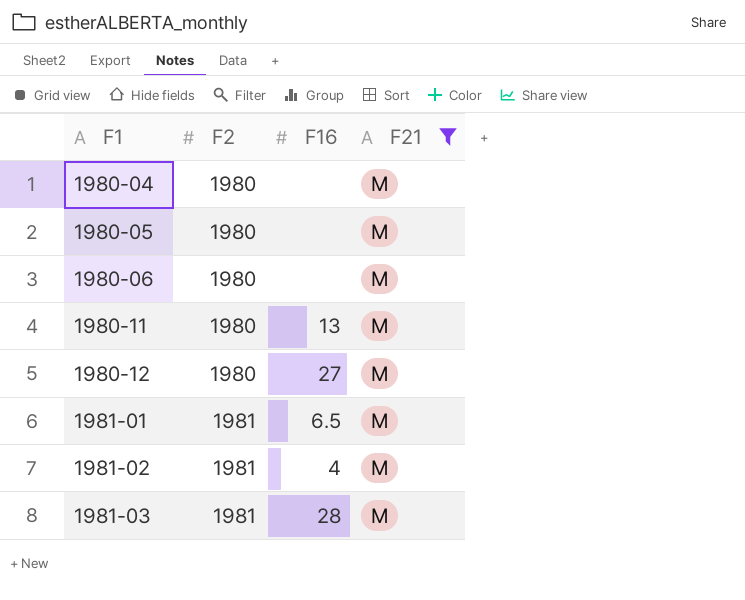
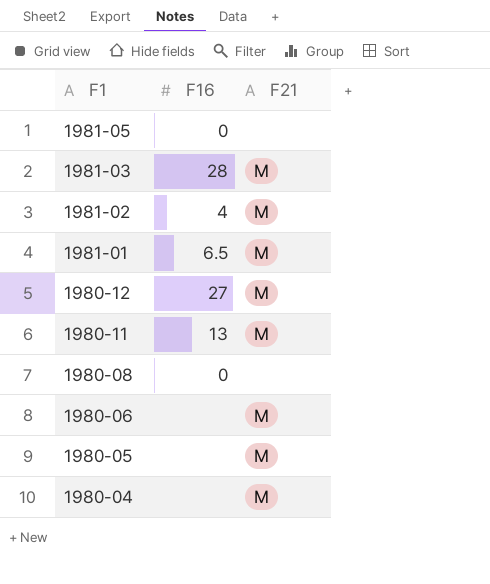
filter: F21 = M -> none
row order: F1 ascending -> F1 descending
column F2 | position: 2 -> none

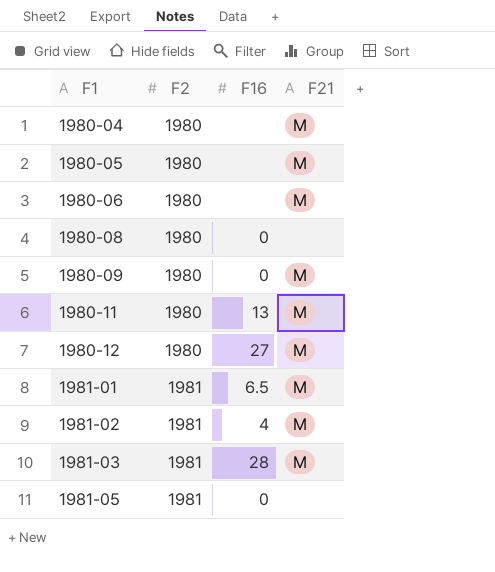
row order: F1 descending -> F1 ascending
column F2 | position: none -> 2
row 1980-09: none -> 1980 | 0 | M

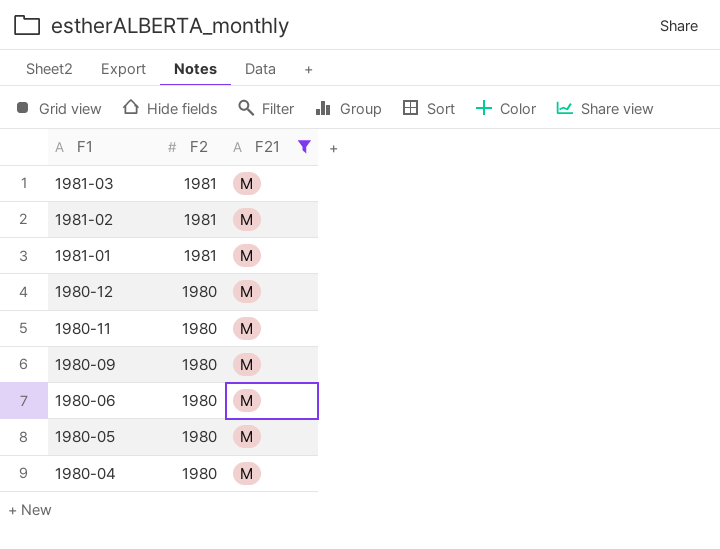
filter: none -> F21 = M
row order: F1 ascending -> F1 descending
column F16 | position: 3 -> none

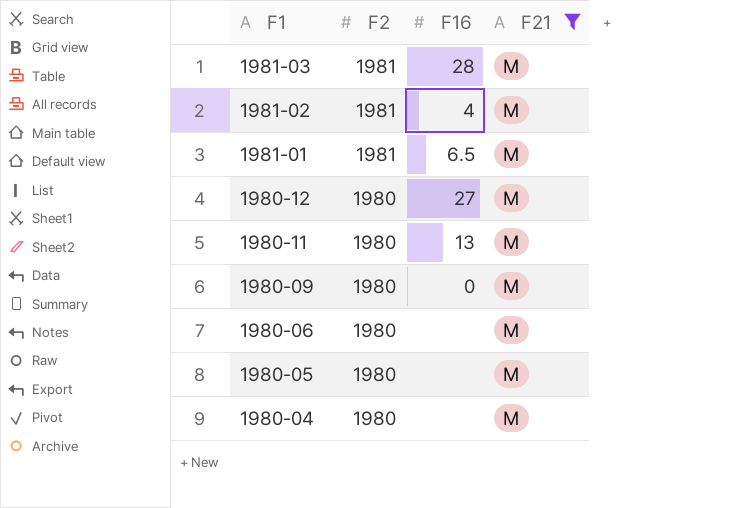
column F16 | position: none -> 3

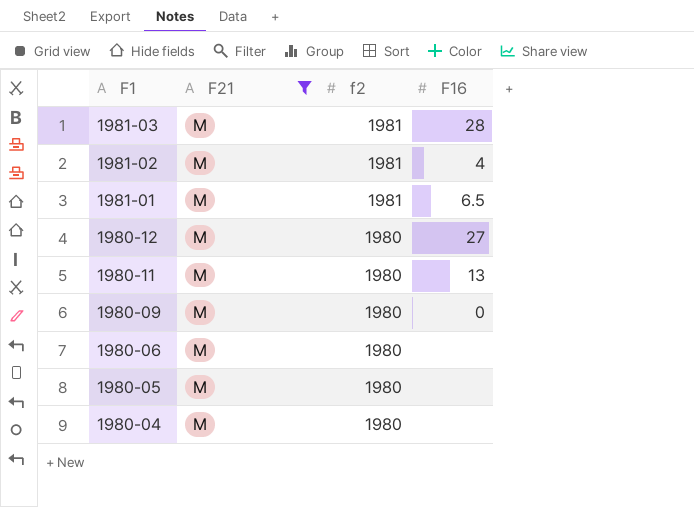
column F21 | position: 4 -> 2
column name: F2 -> f2

